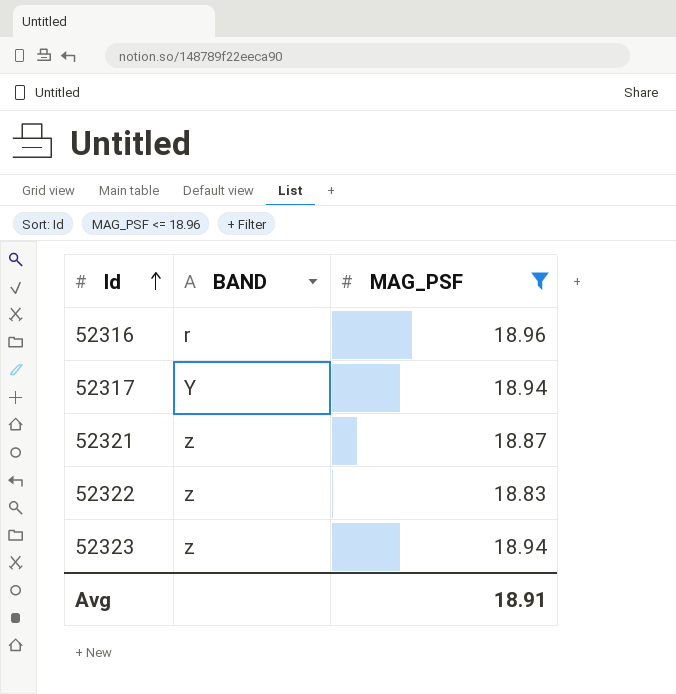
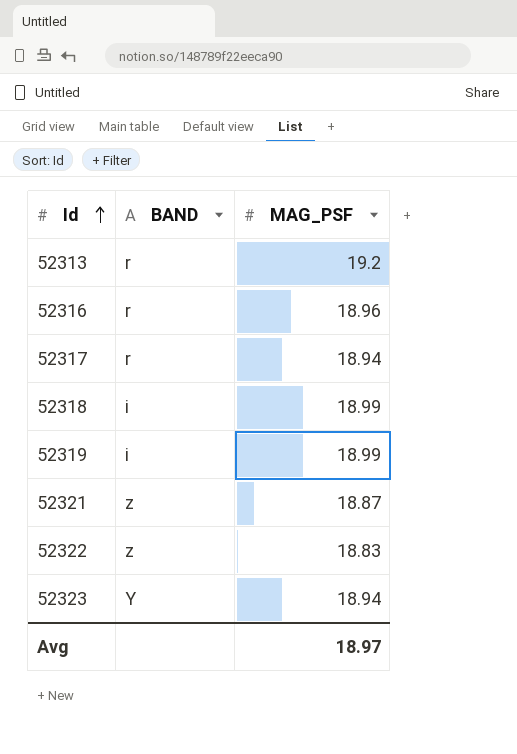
filter: MAG_PSF <= 18.96 -> none
52317 | BAND: Y -> r
52323 | BAND: z -> Y
Avg | MAG_PSF: 18.91 -> 18.97

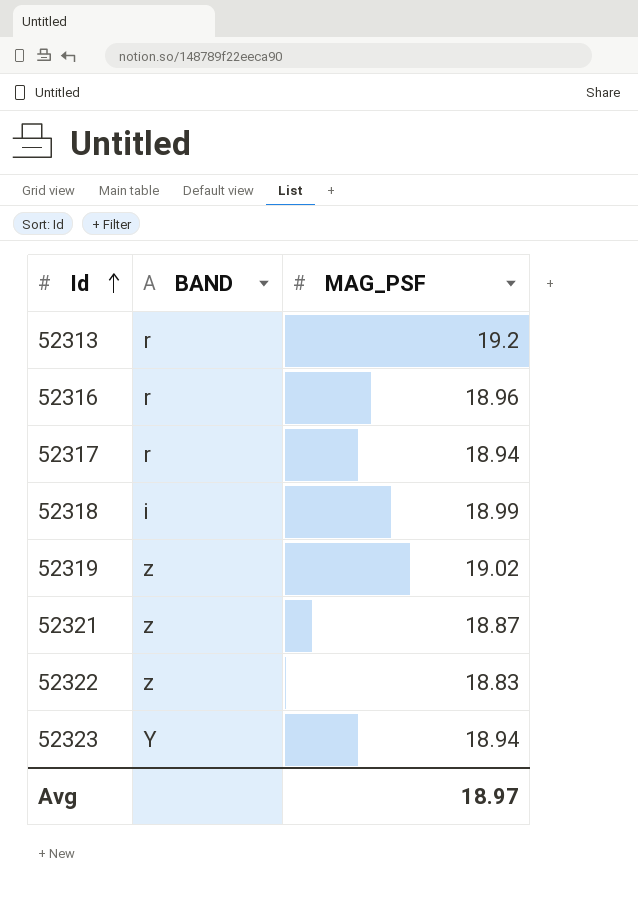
52319 | BAND: i -> z
52319 | MAG_PSF: 18.99 -> 19.02

